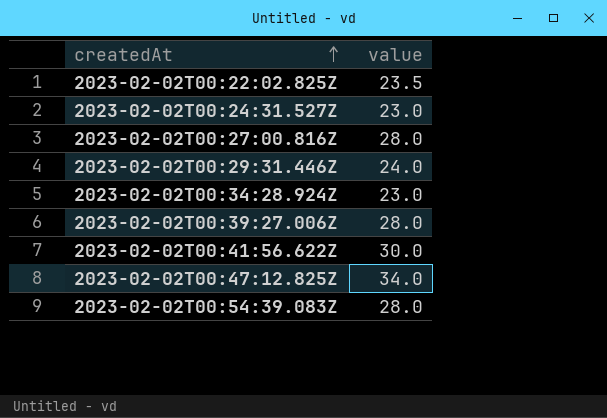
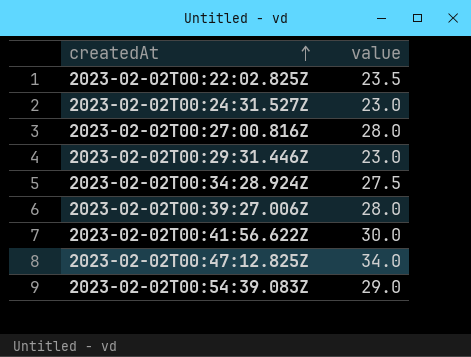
2023-02-02T00:29:31.446Z | value: 24.0 -> 23.0
2023-02-02T00:34:28.924Z | value: 23.0 -> 27.5
2023-02-02T00:54:39.083Z | value: 28.0 -> 29.0

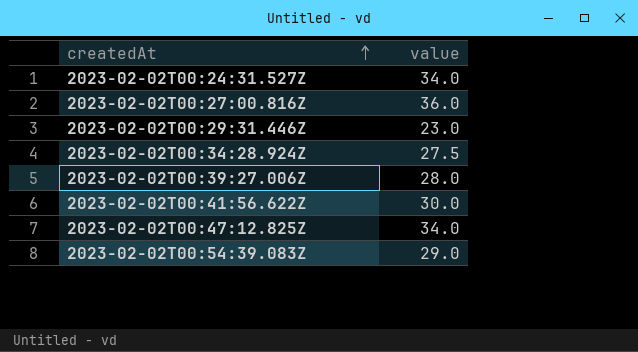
row 2023-02-02T00:22:02.825Z: 23.5 -> none
2023-02-02T00:24:31.527Z | value: 23.0 -> 34.0
2023-02-02T00:27:00.816Z | value: 28.0 -> 36.0

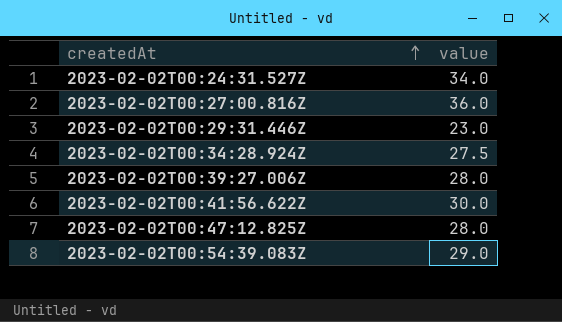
2023-02-02T00:47:12.825Z | value: 34.0 -> 28.0

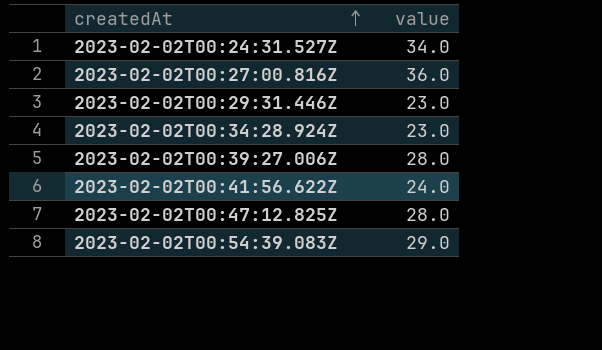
2023-02-02T00:34:28.924Z | value: 27.5 -> 23.0
2023-02-02T00:41:56.622Z | value: 30.0 -> 24.0

